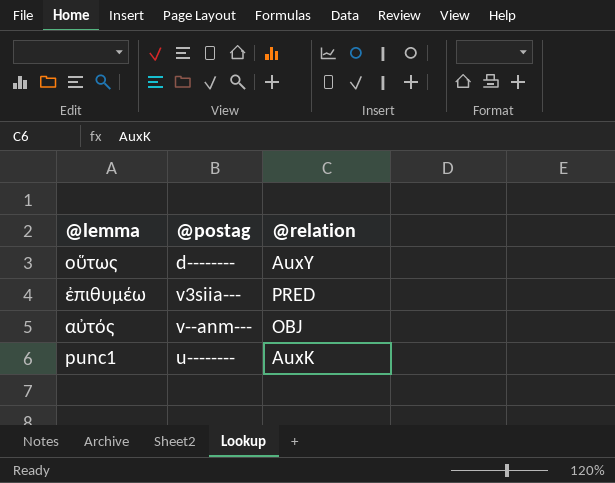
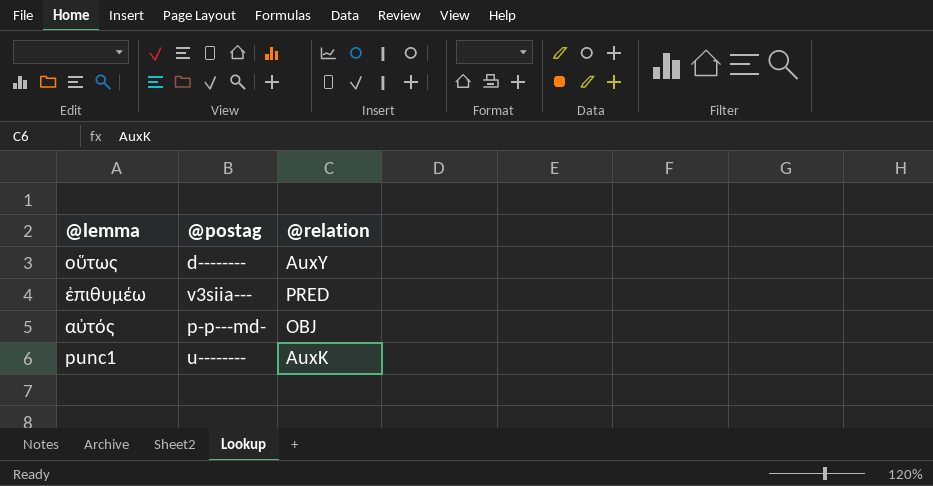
αὐτός | @postag: v--anm--- -> p-p---md-

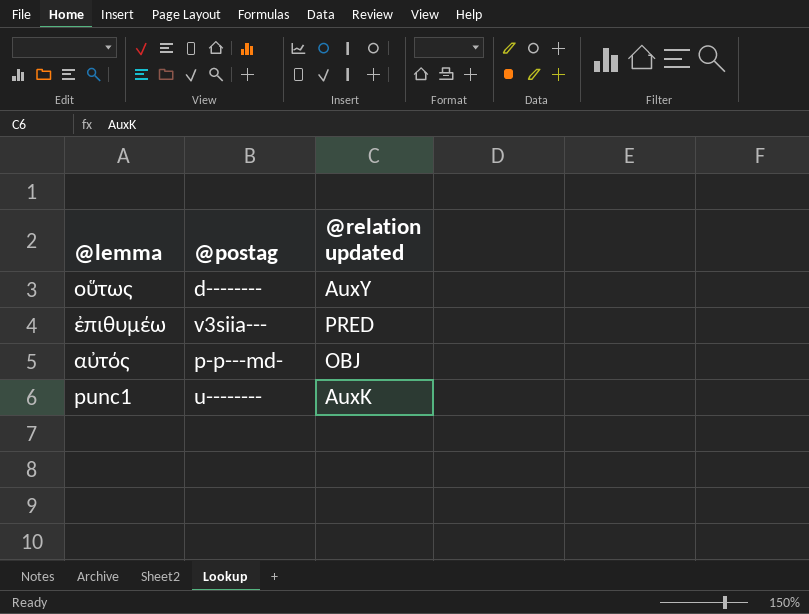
column name: @relation -> @relation updated

